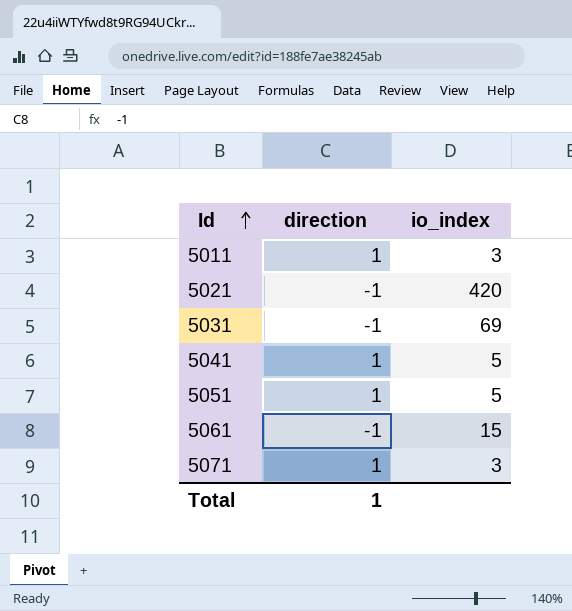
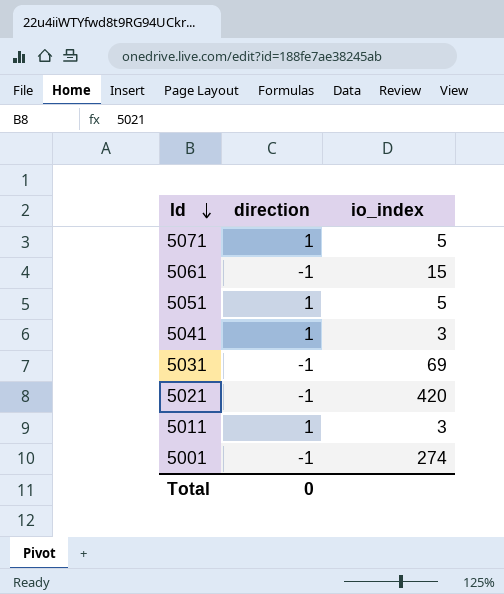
row order: Id ascending -> Id descending
5071 | io_index: 3 -> 5
5041 | io_index: 5 -> 3
row 5001: none -> -1 | 274
Total | direction: 1 -> 0

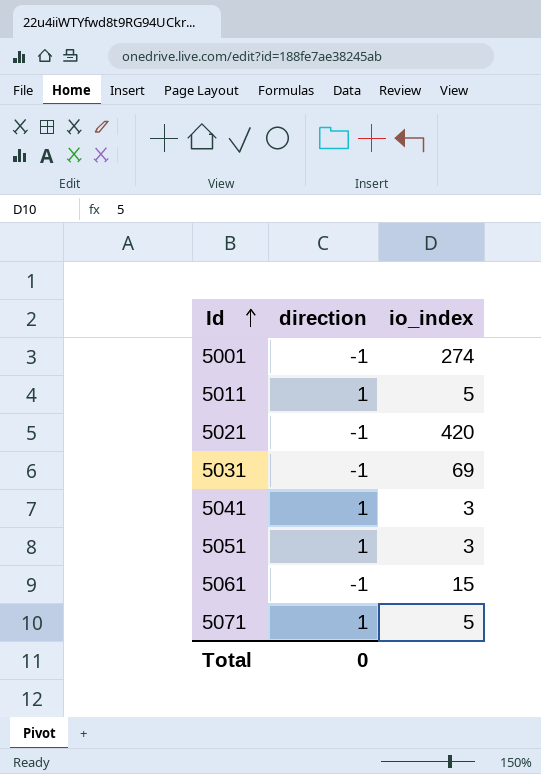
row order: Id descending -> Id ascending
5011 | io_index: 3 -> 5
5051 | io_index: 5 -> 3

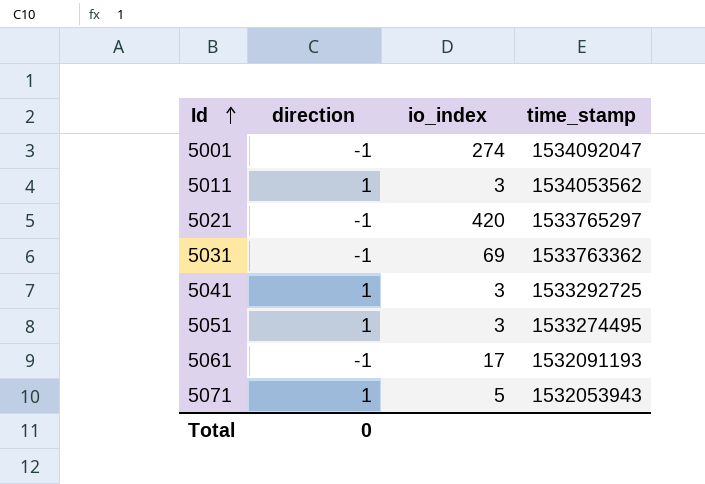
column time_stamp | position: none -> 4
5011 | io_index: 5 -> 3
5061 | io_index: 15 -> 17

